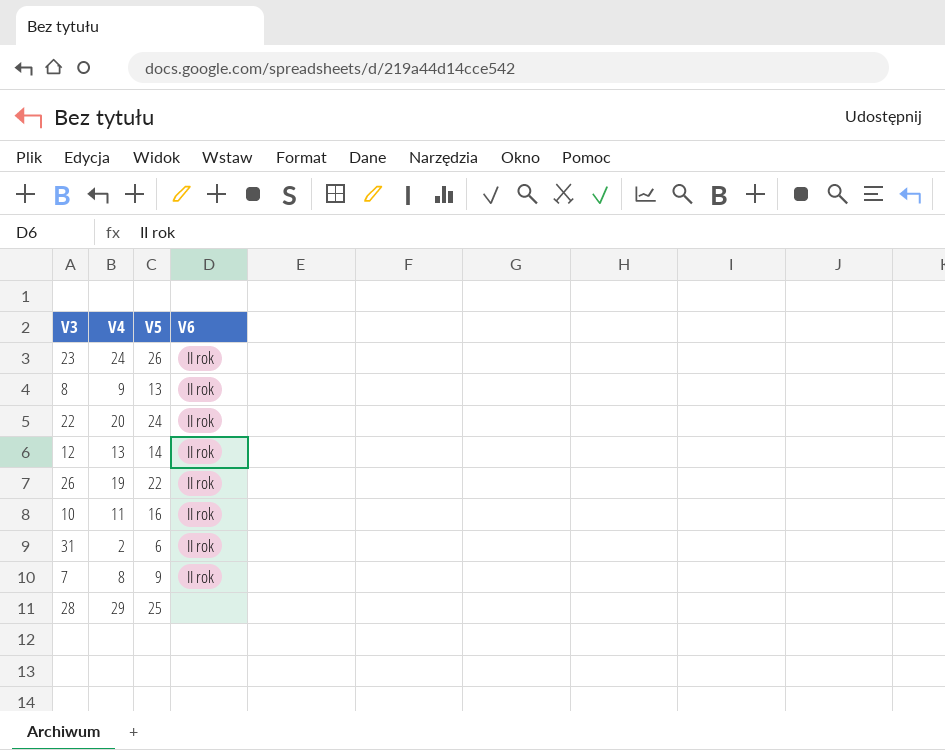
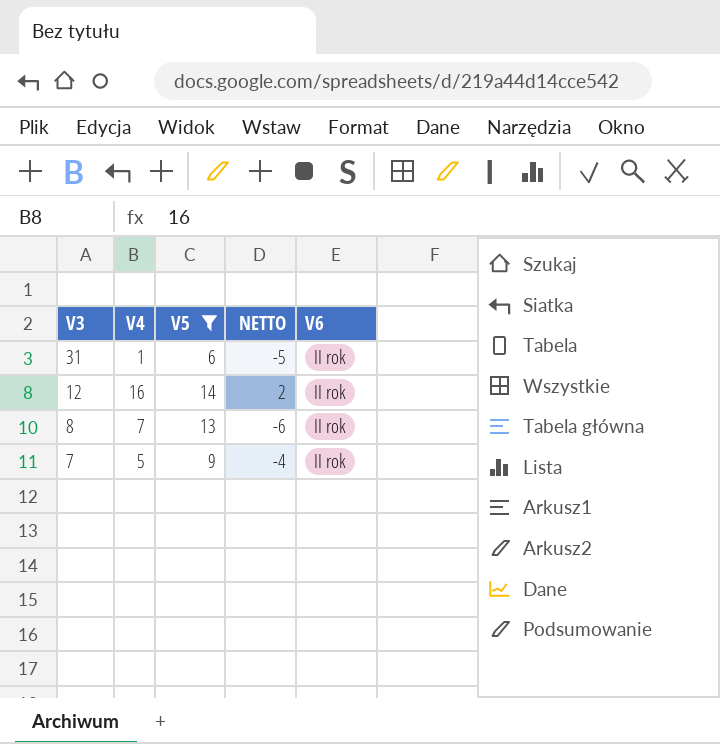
filter: none -> V5 <= 14
row order: none -> V3 descending
column NETTO | formula: none -> [V4] - [V5]
31 | V4: 2 -> 1
12 | V4: 13 -> 16
8 | V4: 9 -> 7
7 | V4: 8 -> 5

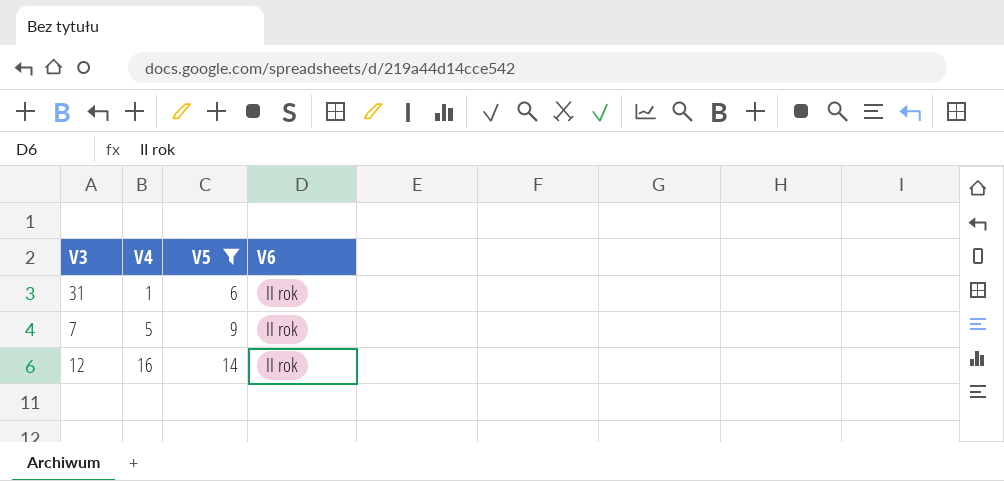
row order: V3 descending -> V4 ascending
column NETTO | formula: [V4] - [V5] -> none
row 8: 7 | 13 | -6 | II rok -> none

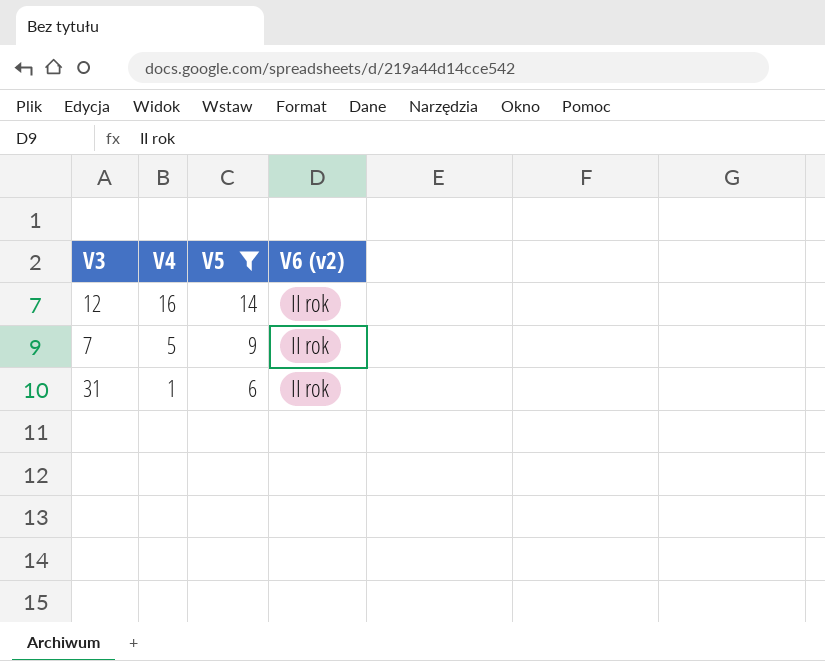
row order: V4 ascending -> V4 descending
column name: V6 -> V6 (v2)

